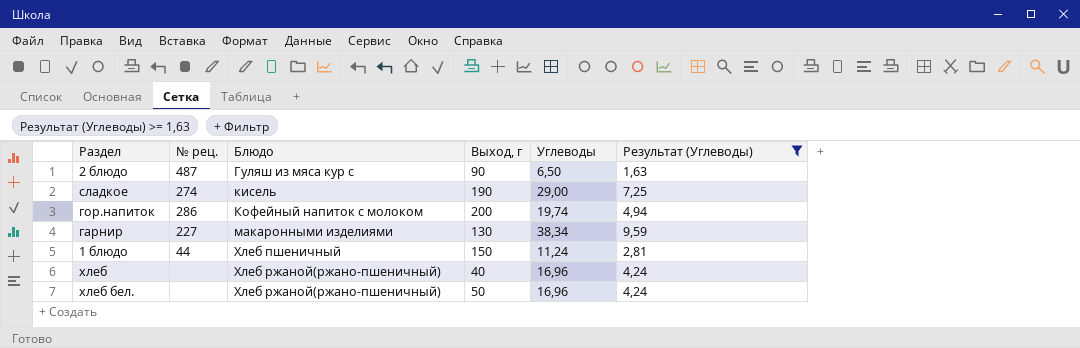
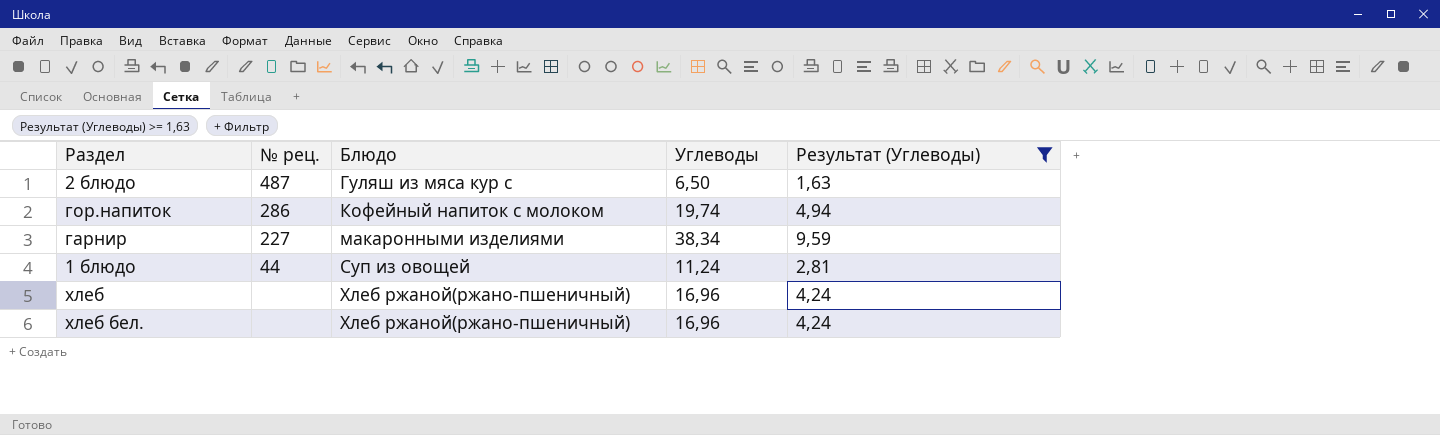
column Выход, г | position: 4 -> none
row сладкое: 274 | кисель | 190 | 29,00 | 7,25 -> none
1 блюдо | Блюдо: Хлеб пшеничный -> Суп из овощей

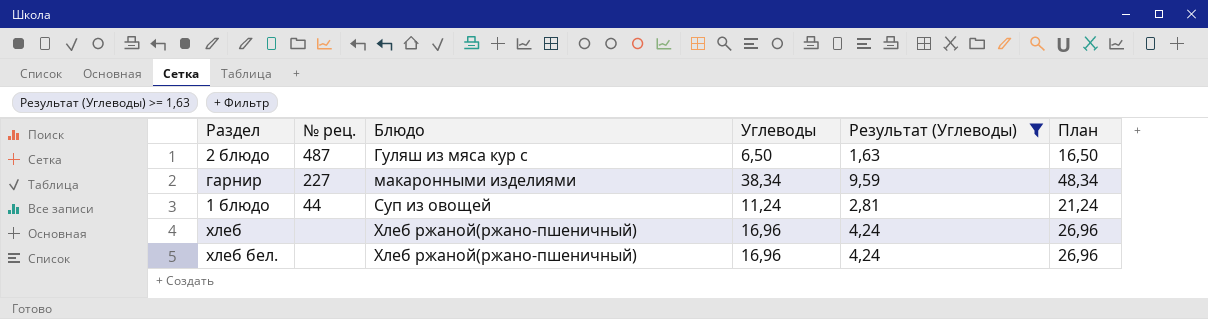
column План | formula: none -> [Углеводы] + 10
row гор.напиток: 286 | Кофейный напиток с молоком | 19,74 | 4,94 -> none

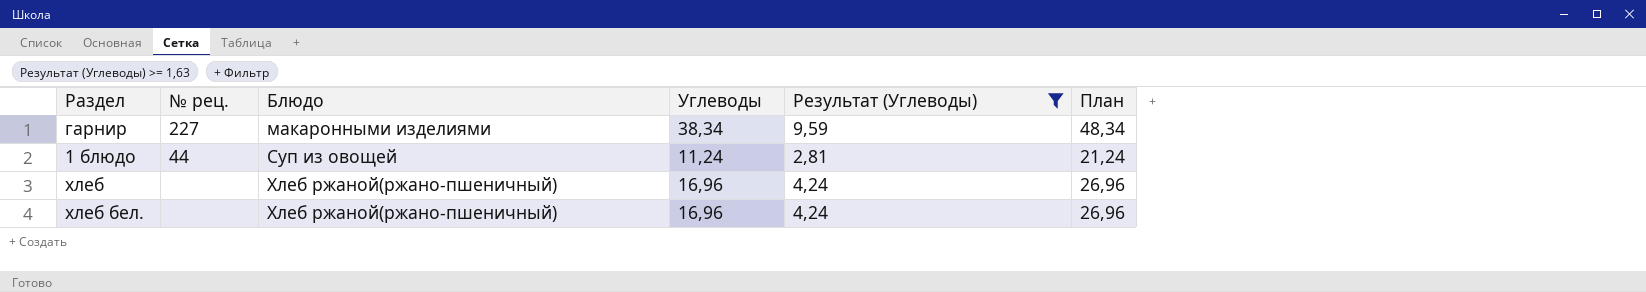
row 2 блюдо: 487 | Гуляш из мяса кур с | 6,50 | 1,63 | 16,50 -> none

